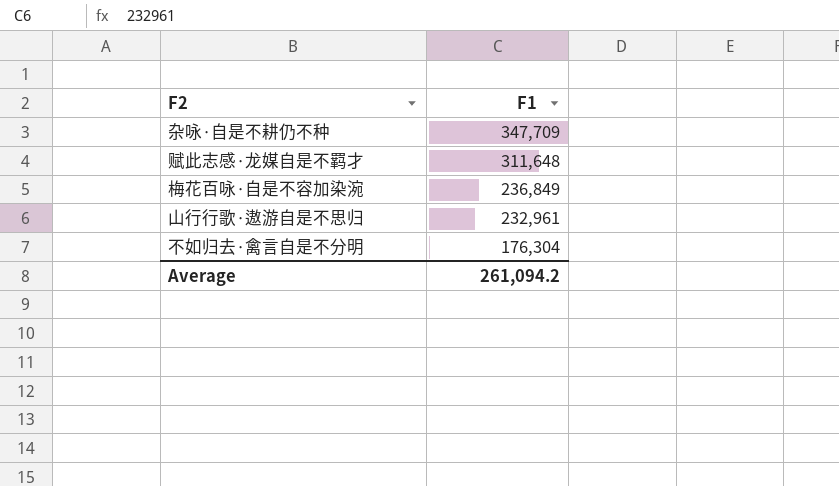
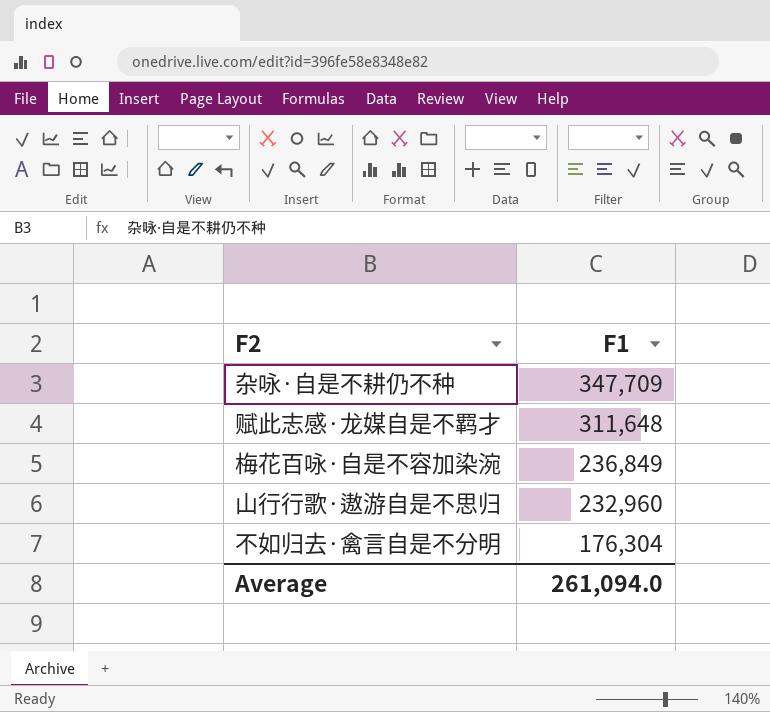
山行行歌·遨游自是不思归 | F1: 232,961 -> 232,960
Average | F1: 261,094.2 -> 261,094.0

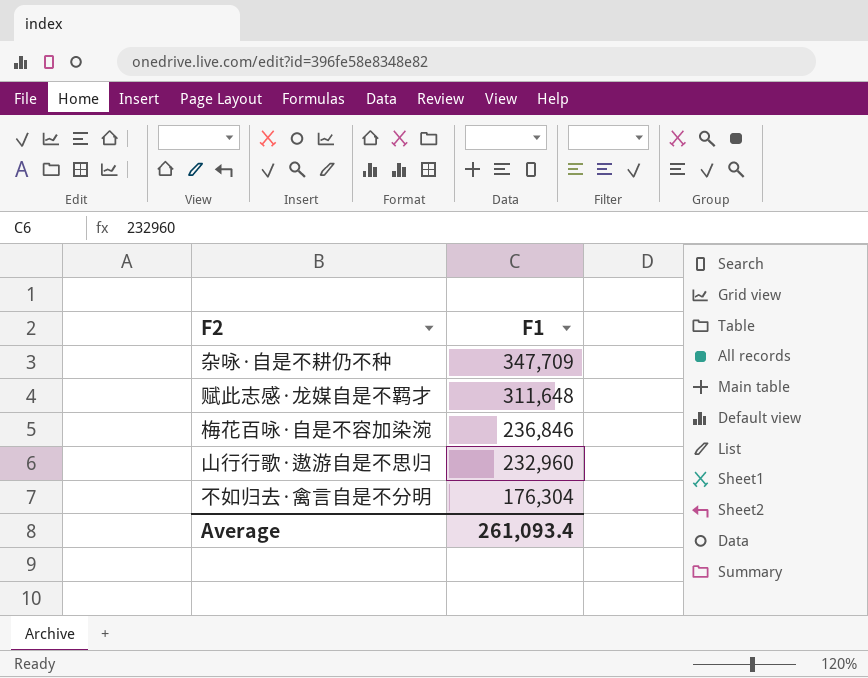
梅花百咏·自是不容加染涴 | F1: 236,849 -> 236,846
Average | F1: 261,094.0 -> 261,093.4

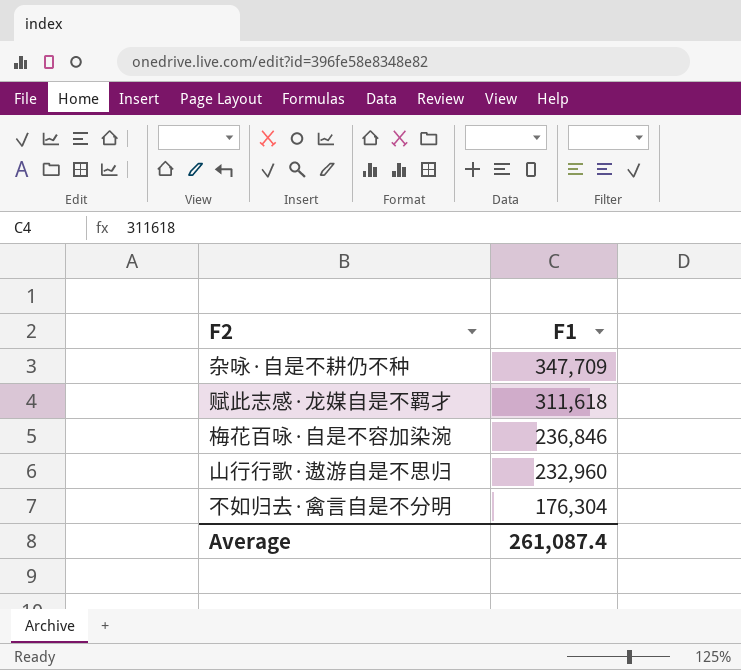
赋此志感·龙媒自是不羁才 | F1: 311,648 -> 311,618
Average | F1: 261,093.4 -> 261,087.4

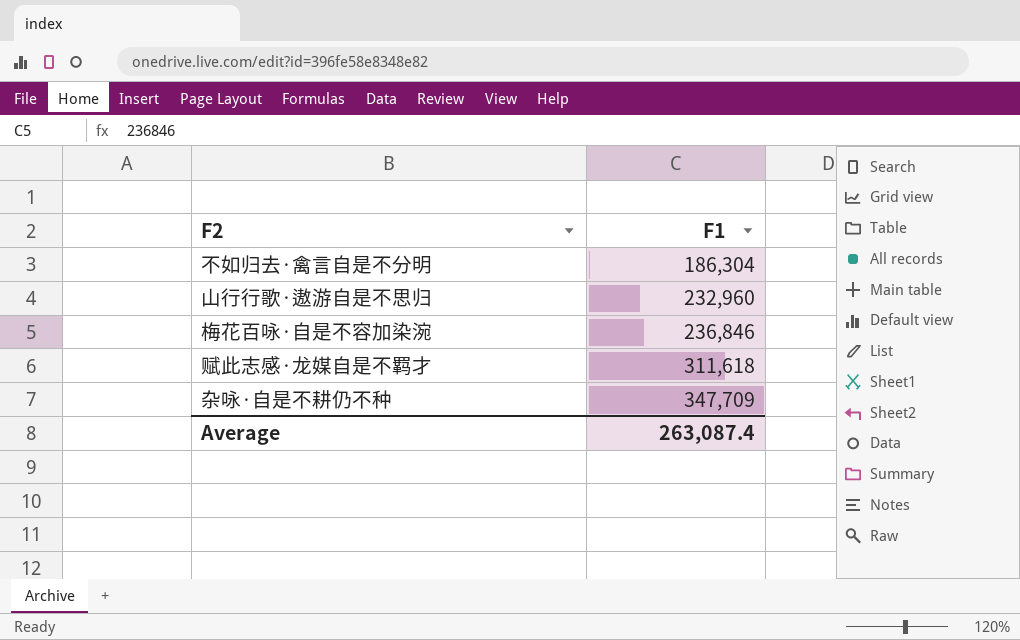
row order: F1 descending -> F1 ascending
不如归去·禽言自是不分明 | F1: 176,304 -> 186,304
Average | F1: 261,087.4 -> 263,087.4

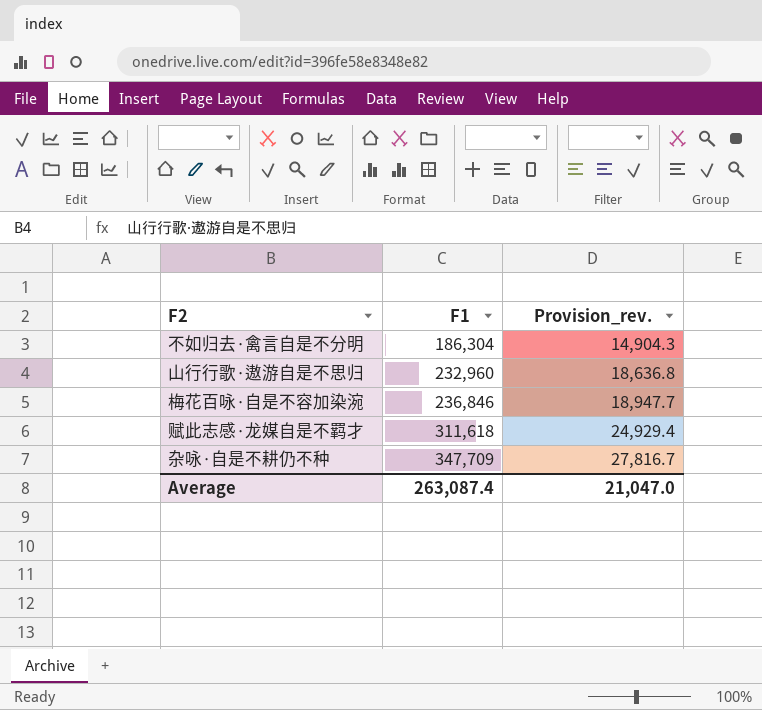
column Provision_rev. | formula: none -> [F1] * 0.08

